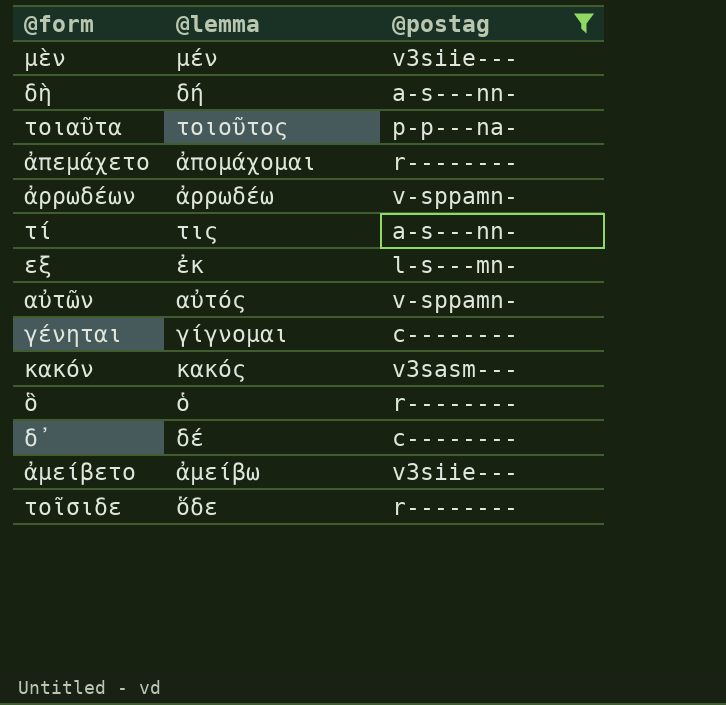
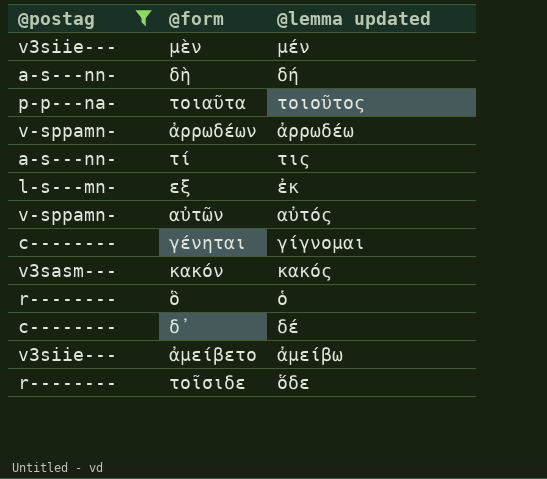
column @postag | position: 3 -> 1
column name: @lemma -> @lemma updated
row ἀπεμάχετο: ἀπομάχομαι | r-------- -> none

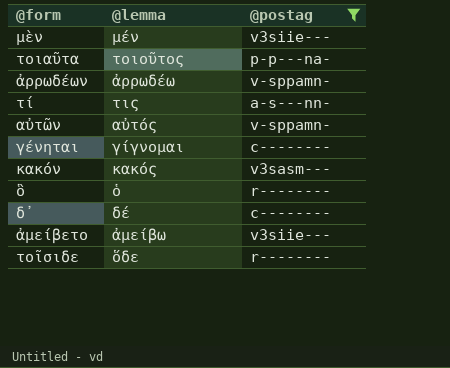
column name: @lemma updated -> @lemma
column @postag | position: 1 -> 3
row δὴ: a-s---nn- | δή -> none
row εξ: l-s---mn- | ἐκ -> none

